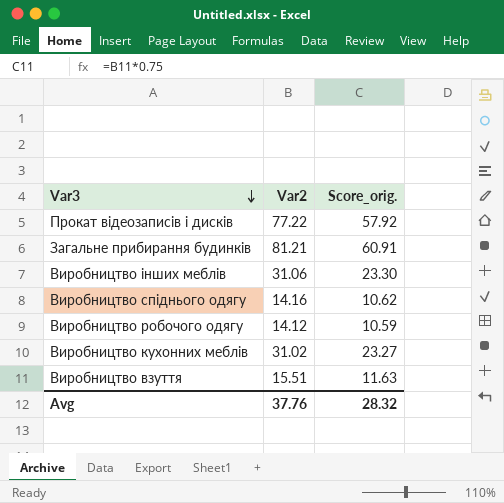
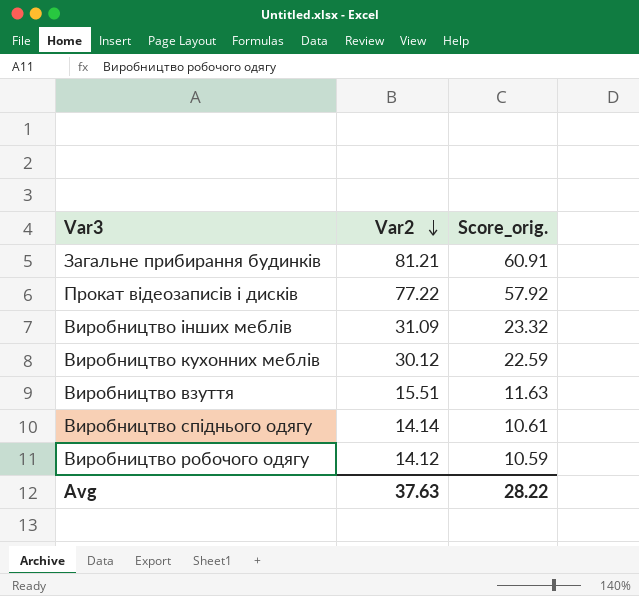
row order: Var3 descending -> Var2 descending
Виробництво інших меблів | Var2: 31.06 -> 31.09
Виробництво інших меблів | Score_orig.: 23.30 -> 23.32
Виробництво кухонних меблів | Var2: 31.02 -> 30.12
Виробництво кухонних меблів | Score_orig.: 23.27 -> 22.59
Виробництво спіднього одягу | Var2: 14.16 -> 14.14
Виробництво спіднього одягу | Score_orig.: 10.62 -> 10.61
Avg | Var2: 37.76 -> 37.63
Avg | Score_orig.: 28.32 -> 28.22

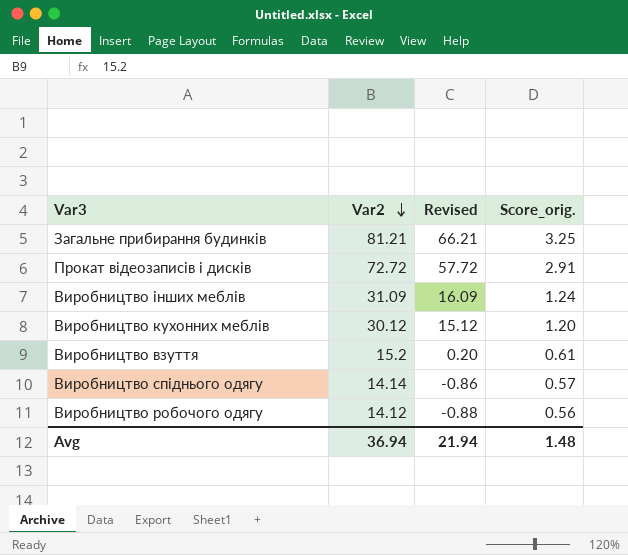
column Revised | formula: none -> [Var2] - 15
column Score_orig. | formula: [Var2] * 0.75 -> [Var2] * 0.04
Прокат відеозаписів і дисків | Var2: 77.22 -> 72.72
Виробництво взуття | Var2: 15.51 -> 15.2
Avg | Var2: 37.63 -> 36.94
Avg | Score_orig.: 28.22 -> 1.48

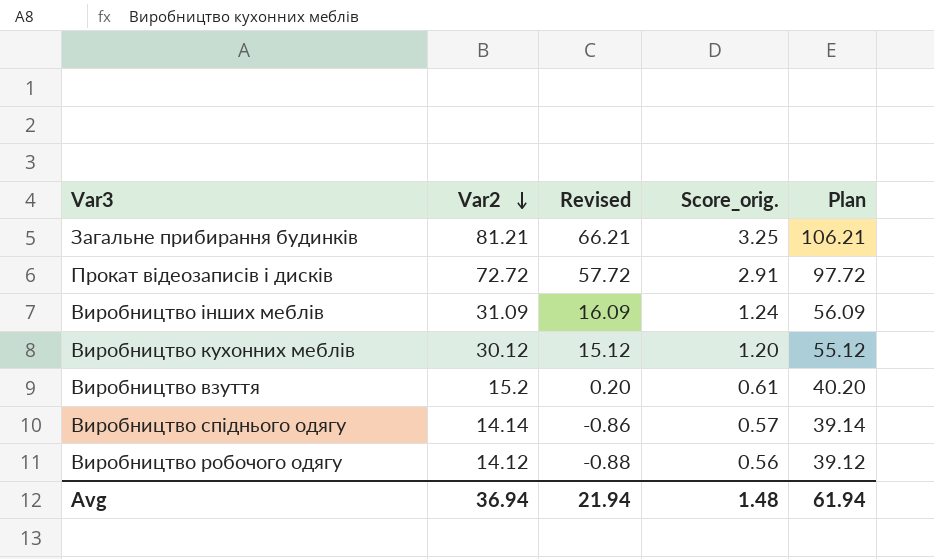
column Plan | formula: none -> [Var2] + 25

